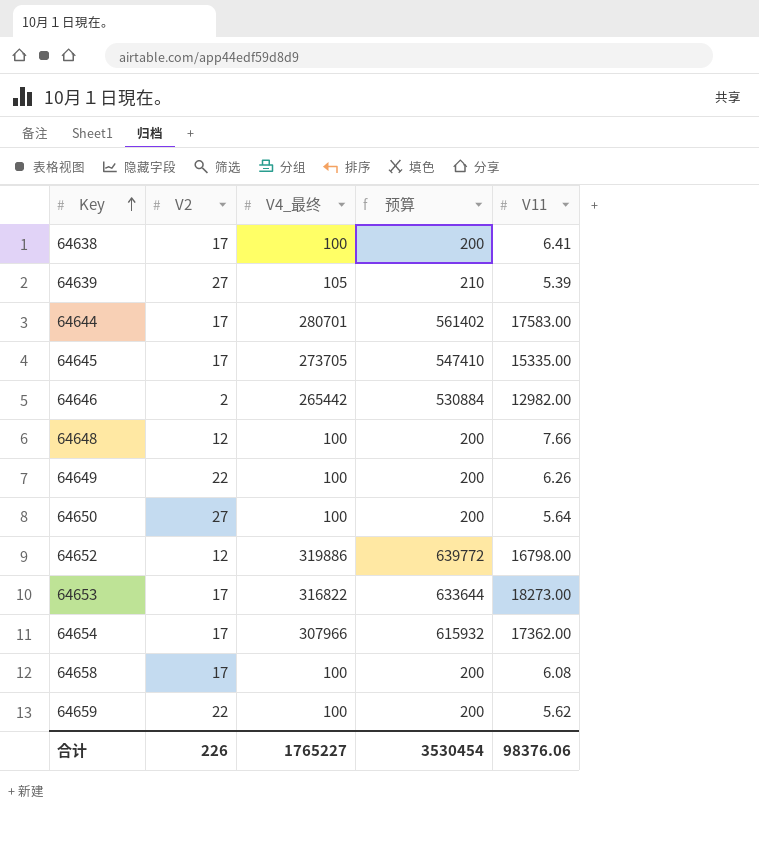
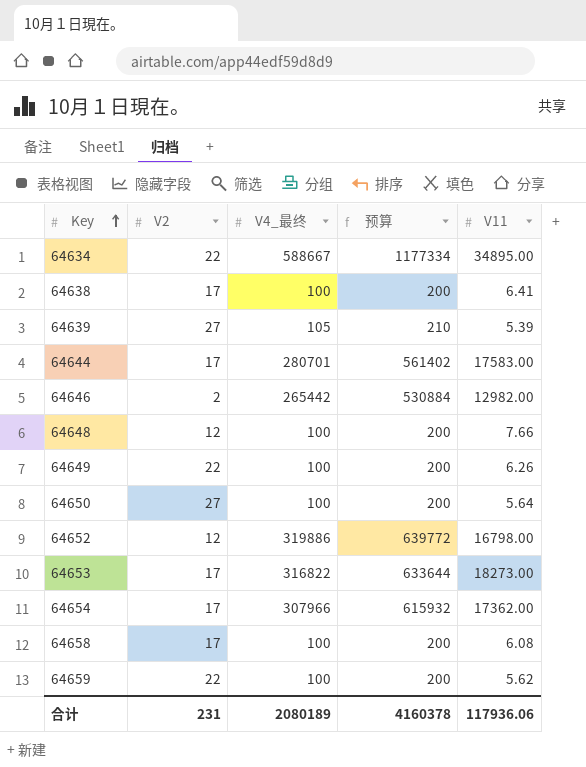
row 64645: 17 | 273705 | 547410 | 15335.00 -> none
row 64634: none -> 22 | 588667 | 1177334 | 34895.00
合计 | V2: 226 -> 231
合计 | V4_最终: 1765227 -> 2080189
合计 | 预算: 3530454 -> 4160378
合计 | V11: 98376.06 -> 117936.06

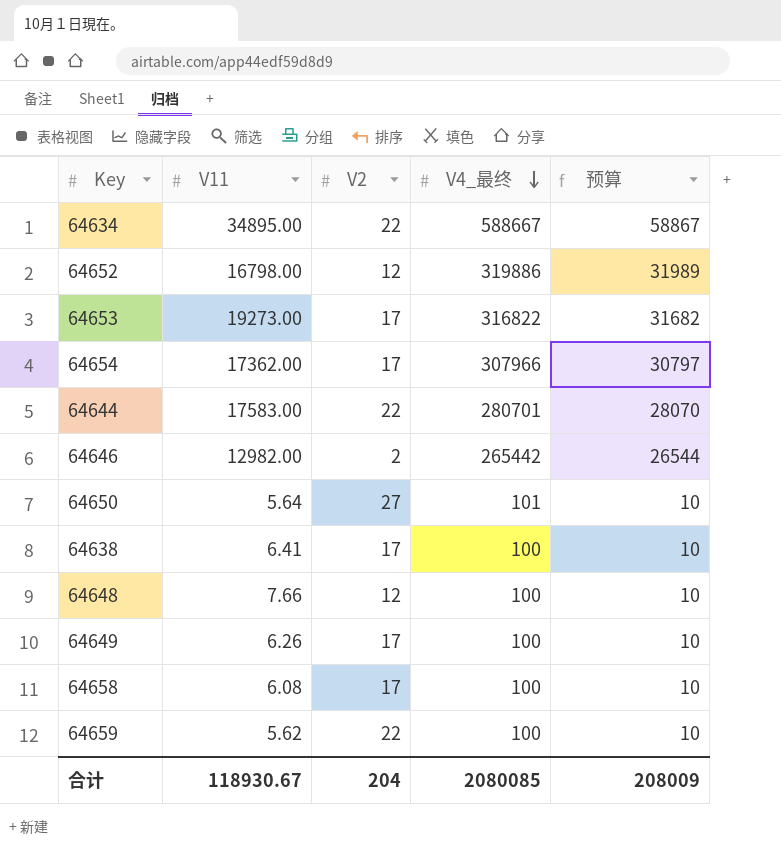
row order: Key ascending -> V4_最终 descending
column V11 | position: 5 -> 2
column 预算 | formula: [V4_最终] * 2 -> [V4_最终] * 0.1
row 64639: 27 | 105 | 210 | 5.39 -> none
64653 | V11: 18273.00 -> 19273.00
64644 | V2: 17 -> 22
64650 | V4_最终: 100 -> 101
64649 | V2: 22 -> 17
合计 | V11: 117936.06 -> 118930.67
合计 | V2: 231 -> 204
合计 | V4_最终: 2080189 -> 2080085
合计 | 预算: 4160378 -> 208009

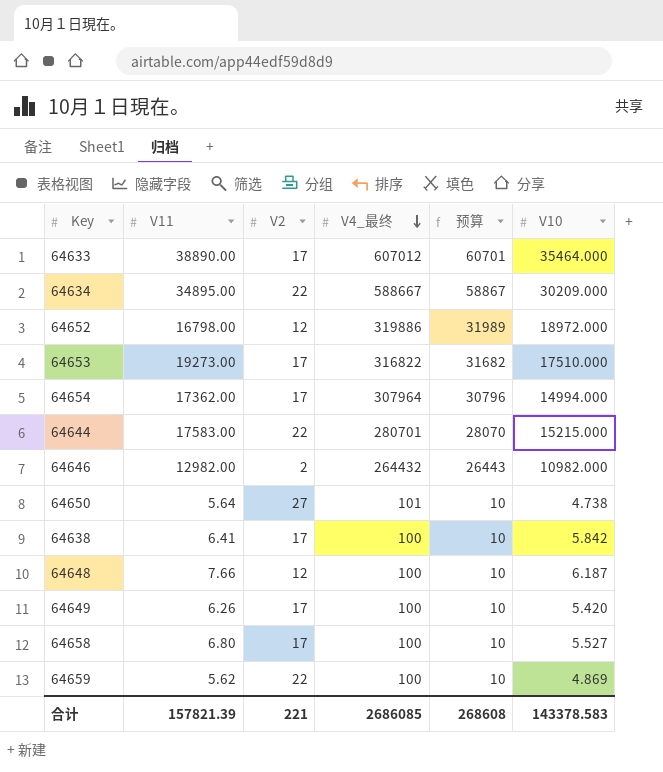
column V10 | position: none -> 6
row 64633: none -> 38890.00 | 17 | 607012 | 60701 | 35464.000
64654 | V4_最终: 307966 -> 307964
64654 | 预算: 30797 -> 30796
64646 | V4_最终: 265442 -> 264432
64646 | 预算: 26544 -> 26443
64658 | V11: 6.08 -> 6.80
合计 | V11: 118930.67 -> 157821.39
合计 | V2: 204 -> 221
合计 | V4_最终: 2080085 -> 2686085
合计 | 预算: 208009 -> 268608

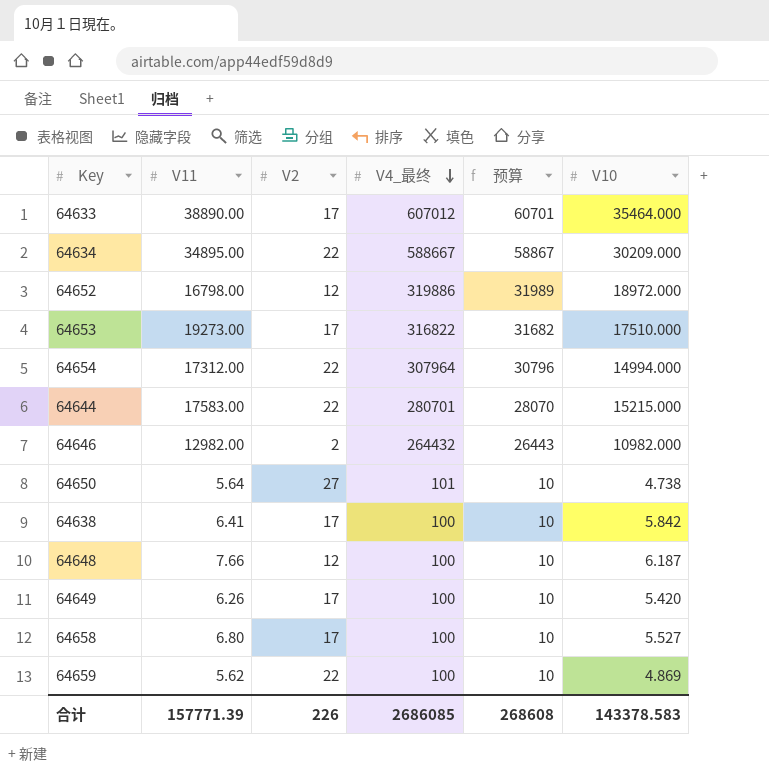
64654 | V11: 17362.00 -> 17312.00
64654 | V2: 17 -> 22
合计 | V11: 157821.39 -> 157771.39
合计 | V2: 221 -> 226

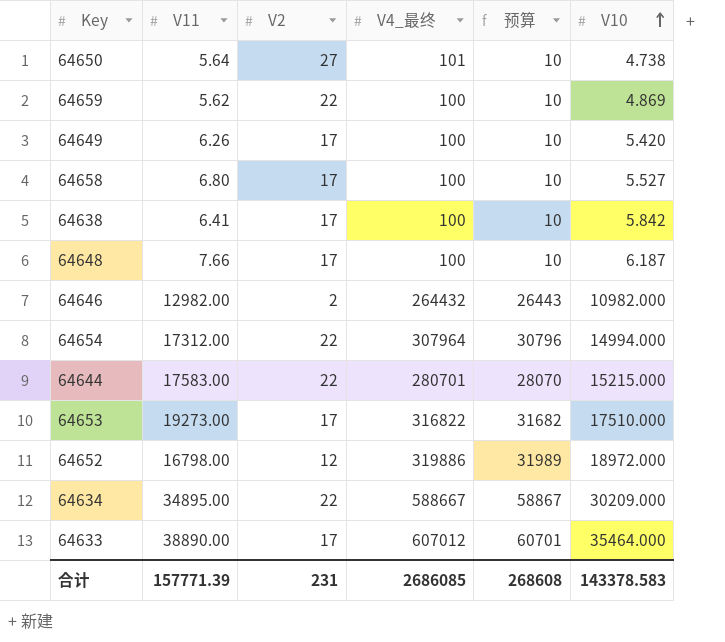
row order: V4_最终 descending -> V10 ascending
64648 | V2: 12 -> 17
合计 | V2: 226 -> 231

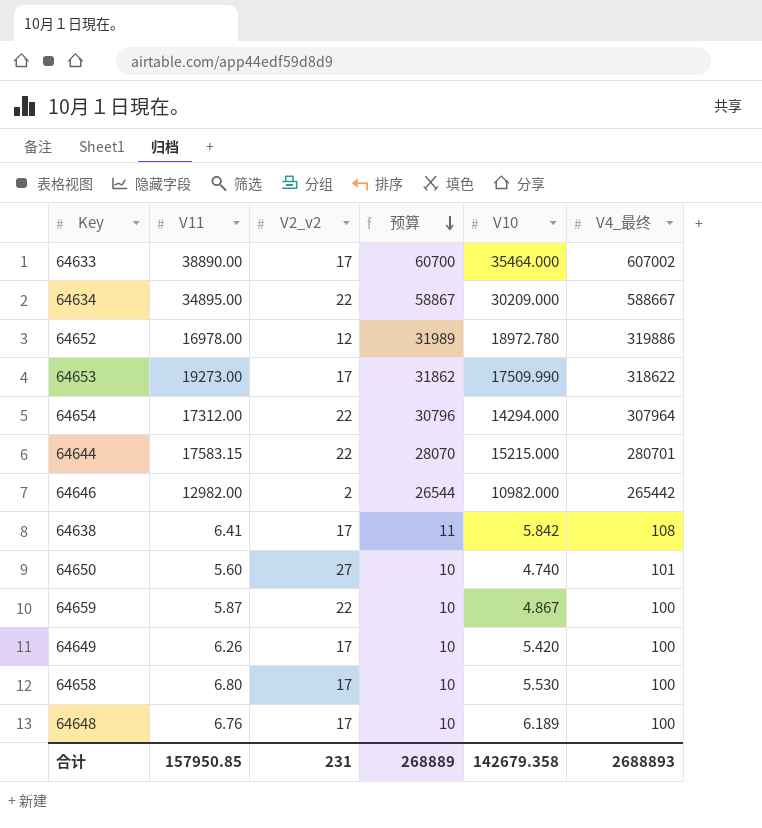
row order: V10 ascending -> 预算 descending
column name: V2 -> V2_v2
column V4_最终 | position: 4 -> 6
64633 | 预算: 60701 -> 60700
64633 | V4_最终: 607012 -> 607002
64652 | V11: 16798.00 -> 16978.00
64652 | V10: 18972.000 -> 18972.780
64653 | 预算: 31682 -> 31862
64653 | V10: 17510.000 -> 17509.990
64653 | V4_最终: 316822 -> 318622
64654 | V10: 14994.000 -> 14294.000
64644 | V11: 17583.00 -> 17583.15
64646 | 预算: 26443 -> 26544
64646 | V4_最终: 264432 -> 265442
64638 | 预算: 10 -> 11
64638 | V4_最终: 100 -> 108
64650 | V11: 5.64 -> 5.60
64650 | V10: 4.738 -> 4.740
64659 | V11: 5.62 -> 5.87
64659 | V10: 4.869 -> 4.867
64658 | V10: 5.527 -> 5.530
64648 | V11: 7.66 -> 6.76
64648 | V10: 6.187 -> 6.189
合计 | V11: 157771.39 -> 157950.85
合计 | 预算: 268608 -> 268889
合计 | V10: 143378.583 -> 142679.358
合计 | V4_最终: 2686085 -> 2688893

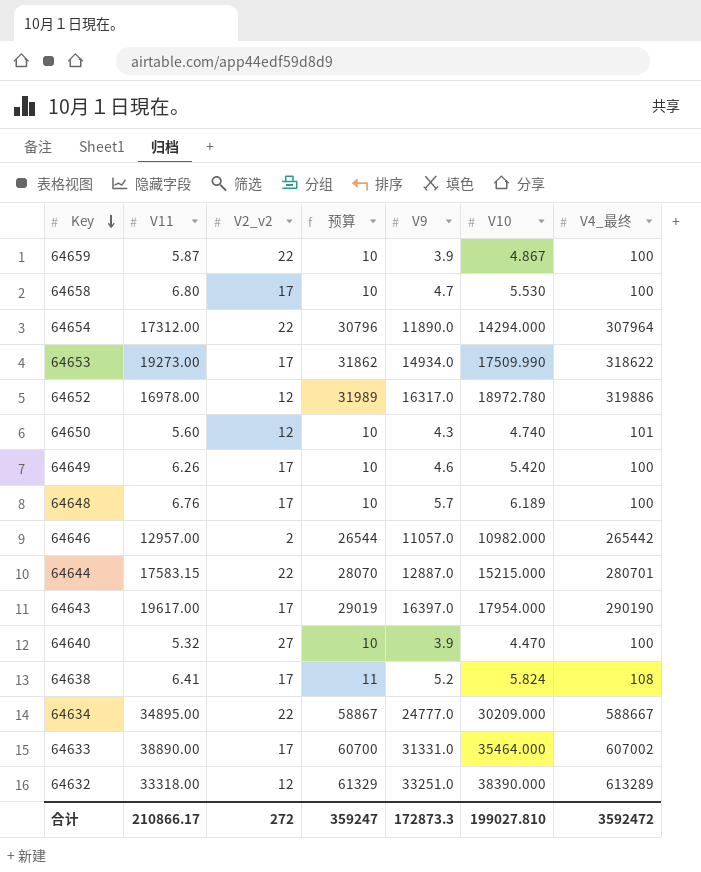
row order: 预算 descending -> Key descending
column V9 | position: none -> 5
64650 | V2_v2: 27 -> 12
64646 | V11: 12982.00 -> 12957.00
row 64643: none -> 19617.00 | 17 | 29019 | 16397.0 | 17954.000 | 290190
row 64640: none -> 5.32 | 27 | 10 | 3.9 | 4.470 | 100
64638 | V10: 5.842 -> 5.824
row 64632: none -> 33318.00 | 12 | 61329 | 33251.0 | 38390.000 | 613289
合计 | V11: 157950.85 -> 210866.17
合计 | V2_v2: 231 -> 272
合计 | 预算: 268889 -> 359247
合计 | V10: 142679.358 -> 199027.810
合计 | V4_最终: 2688893 -> 3592472

